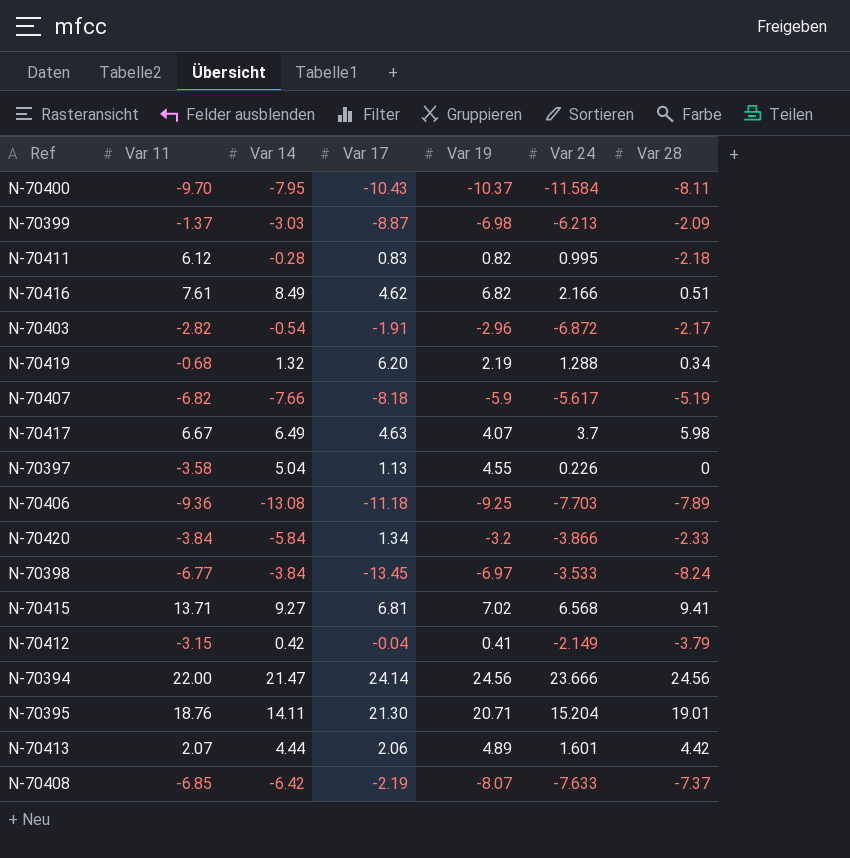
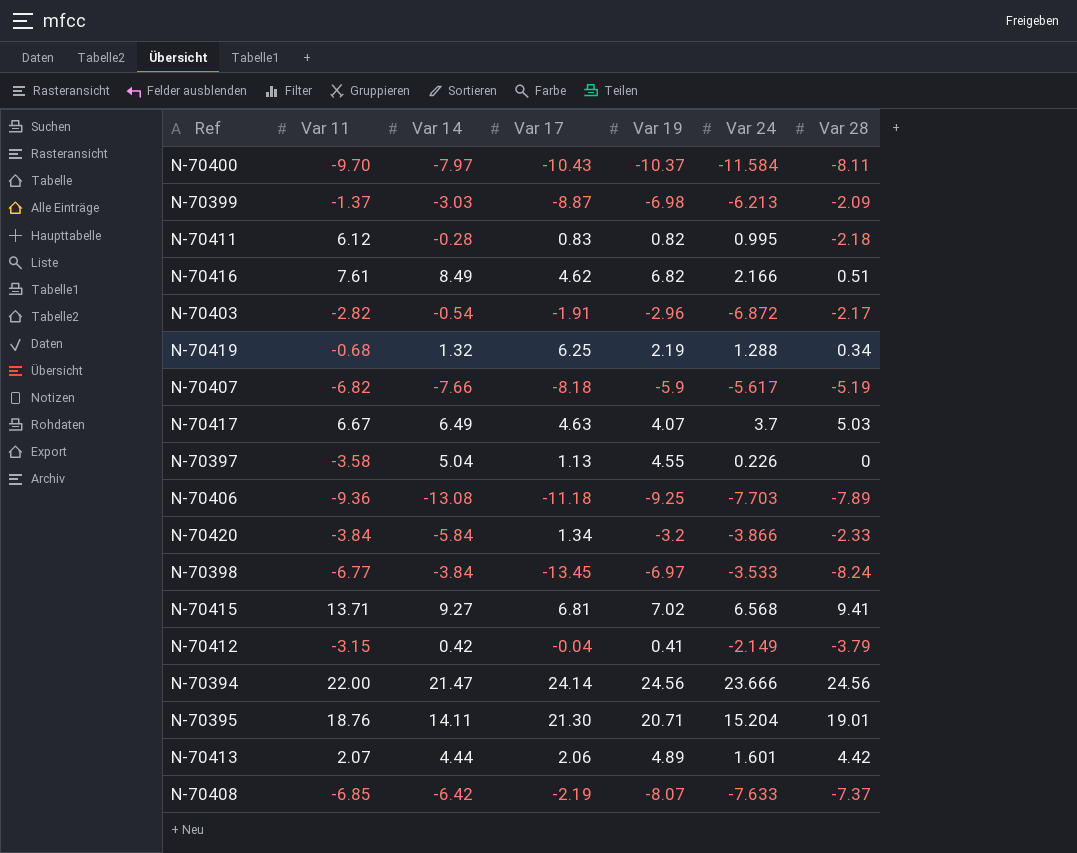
N-70400 | Var 14: -7.95 -> -7.97
N-70419 | Var 17: 6.20 -> 6.25
N-70417 | Var 28: 5.98 -> 5.03

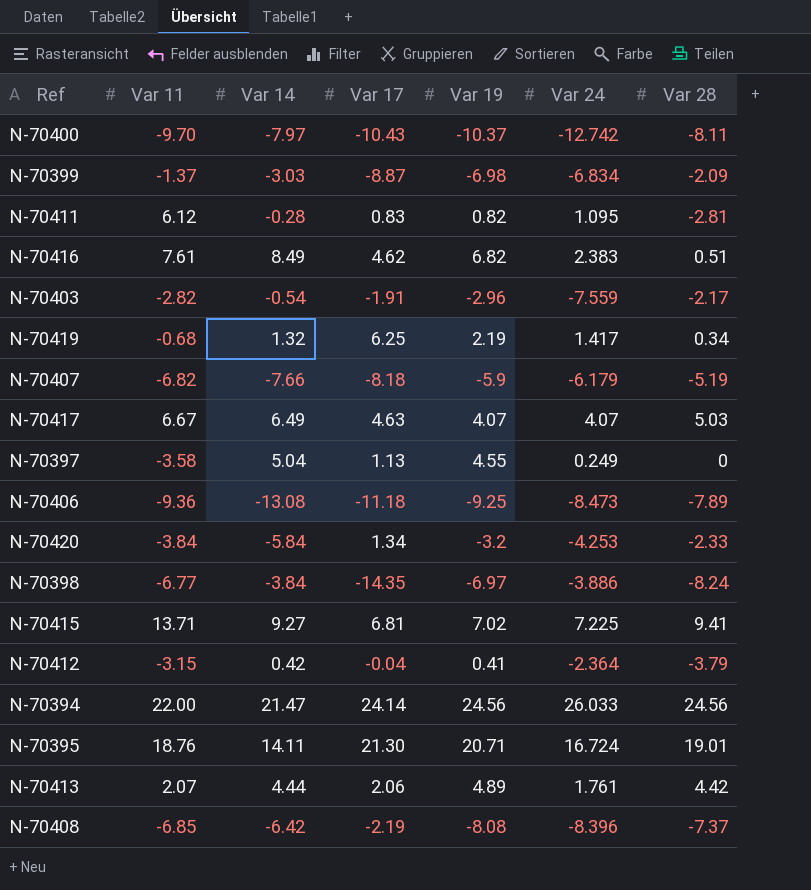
N-70400 | Var 24: -11.584 -> -12.742
N-70399 | Var 24: -6.213 -> -6.834
N-70411 | Var 24: 0.995 -> 1.095
N-70411 | Var 28: -2.18 -> -2.81
N-70416 | Var 24: 2.166 -> 2.383
N-70403 | Var 24: -6.872 -> -7.559
N-70419 | Var 24: 1.288 -> 1.417
N-70407 | Var 24: -5.617 -> -6.179
N-70417 | Var 24: 3.7 -> 4.07
N-70397 | Var 24: 0.226 -> 0.249
N-70406 | Var 24: -7.703 -> -8.473
N-70420 | Var 24: -3.866 -> -4.253
N-70398 | Var 17: -13.45 -> -14.35
N-70398 | Var 24: -3.533 -> -3.886
N-70415 | Var 24: 6.568 -> 7.225
N-70412 | Var 24: -2.149 -> -2.364
N-70394 | Var 24: 23.666 -> 26.033
N-70395 | Var 24: 15.204 -> 16.724
N-70413 | Var 24: 1.601 -> 1.761
N-70408 | Var 19: -8.07 -> -8.08
N-70408 | Var 24: -7.633 -> -8.396

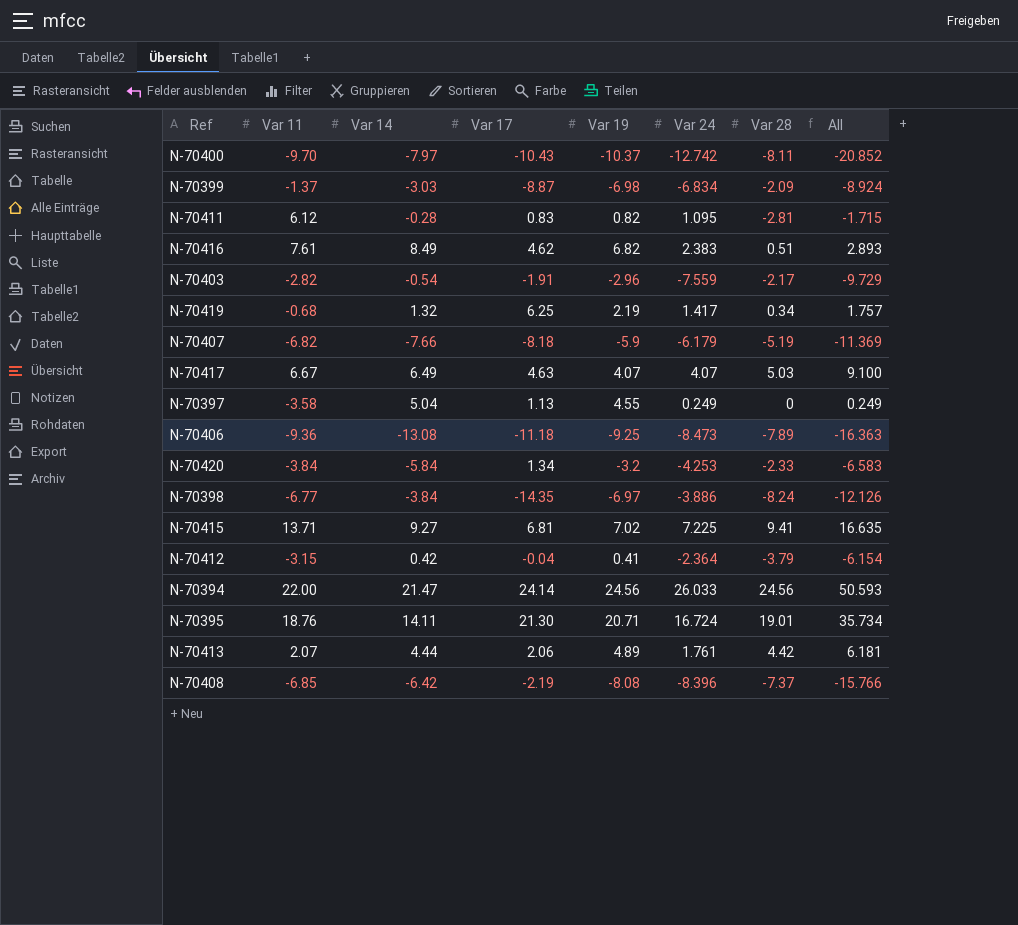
column All | formula: none -> [Var 24] + [Var 28]

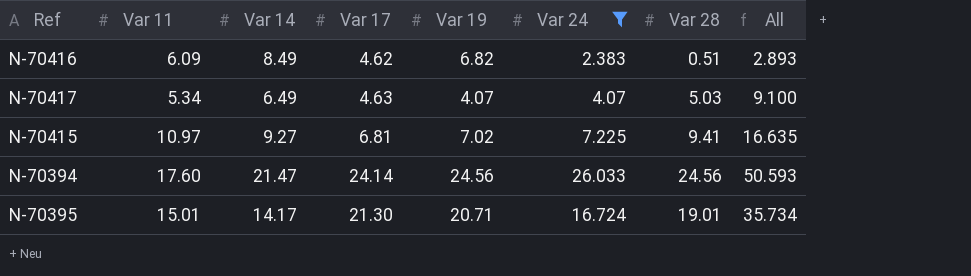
filter: none -> Var 24 >= 2.383
N-70416 | Var 11: 7.61 -> 6.09
N-70417 | Var 11: 6.67 -> 5.34
N-70415 | Var 11: 13.71 -> 10.97
N-70394 | Var 11: 22.00 -> 17.60
N-70395 | Var 11: 18.76 -> 15.01
N-70395 | Var 14: 14.11 -> 14.17

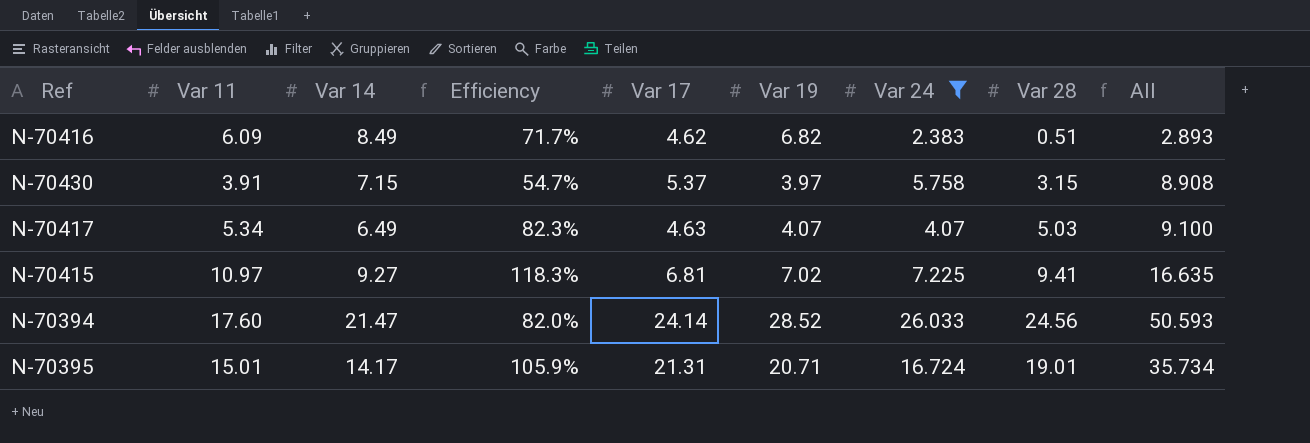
column Efficiency | formula: none -> [Var 11] / [Var 14]
row N-70430: none -> 3.91 | 7.15 | 54.7% | 5.37 | 3.97 | 5.758 | 3.15 | 8.908
N-70394 | Var 19: 24.56 -> 28.52
N-70395 | Var 17: 21.30 -> 21.31

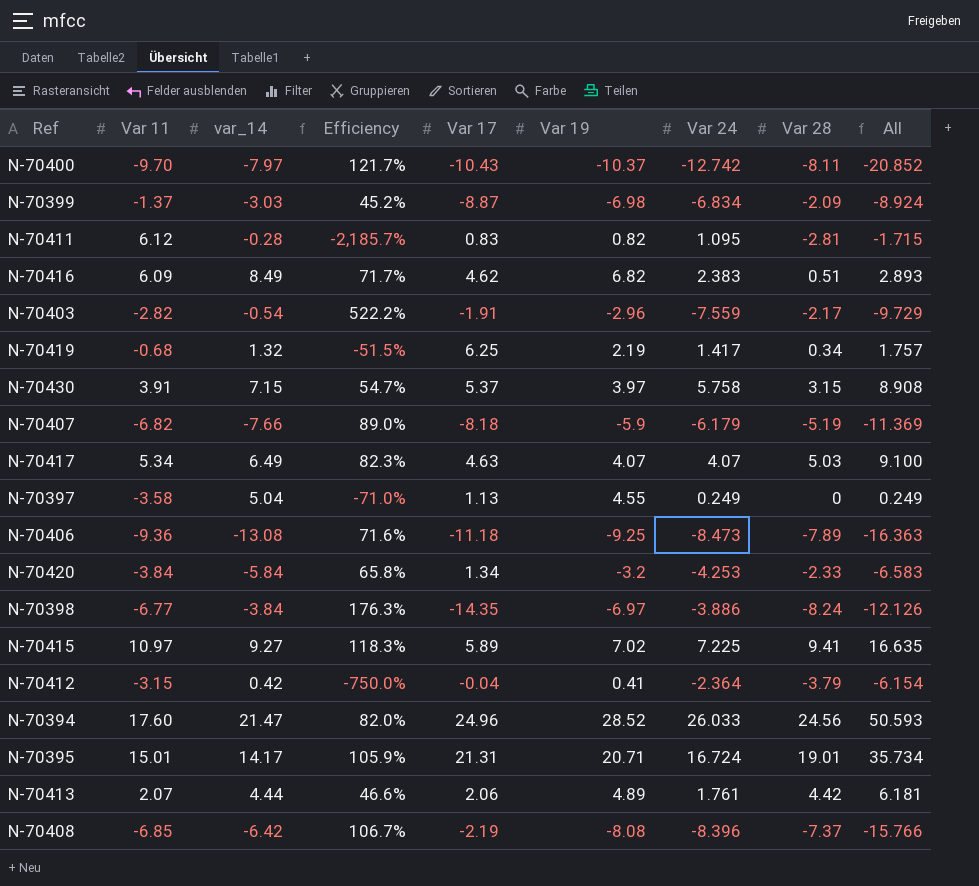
filter: Var 24 >= 2.383 -> none
column name: Var 14 -> var_14
N-70415 | Var 17: 6.81 -> 5.89
N-70394 | Var 17: 24.14 -> 24.96

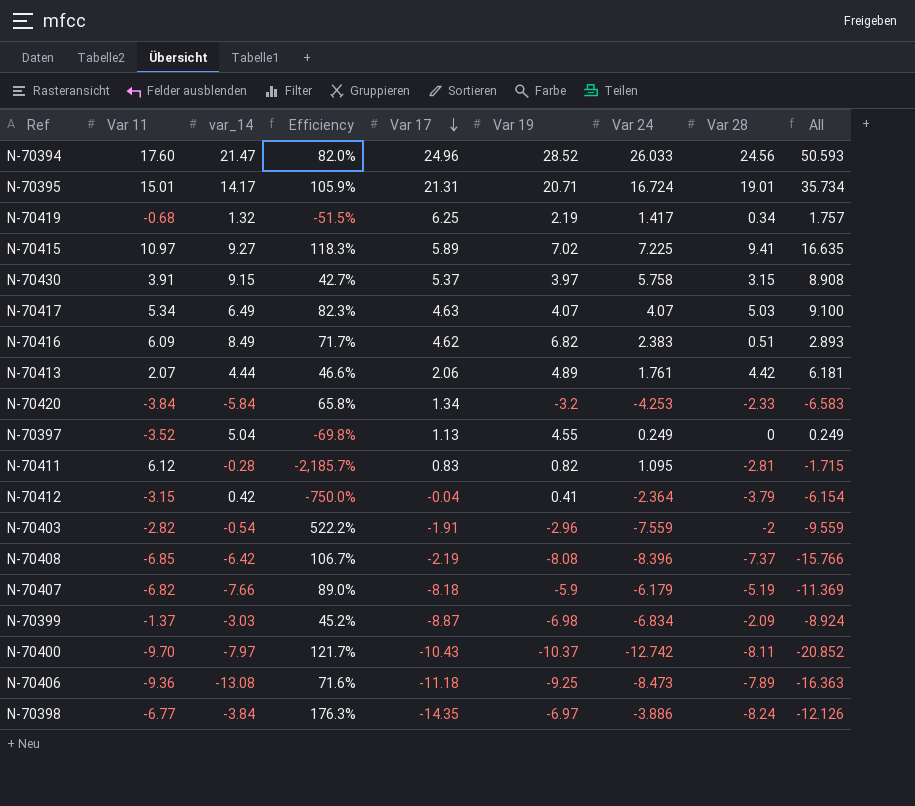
row order: none -> Var 17 descending
N-70430 | var_14: 7.15 -> 9.15
N-70430 | Efficiency: 54.7% -> 42.7%
N-70397 | Var 11: -3.58 -> -3.52
N-70397 | Efficiency: -71.0% -> -69.8%
N-70403 | Var 28: -2.17 -> -2
N-70403 | All: -9.729 -> -9.559

